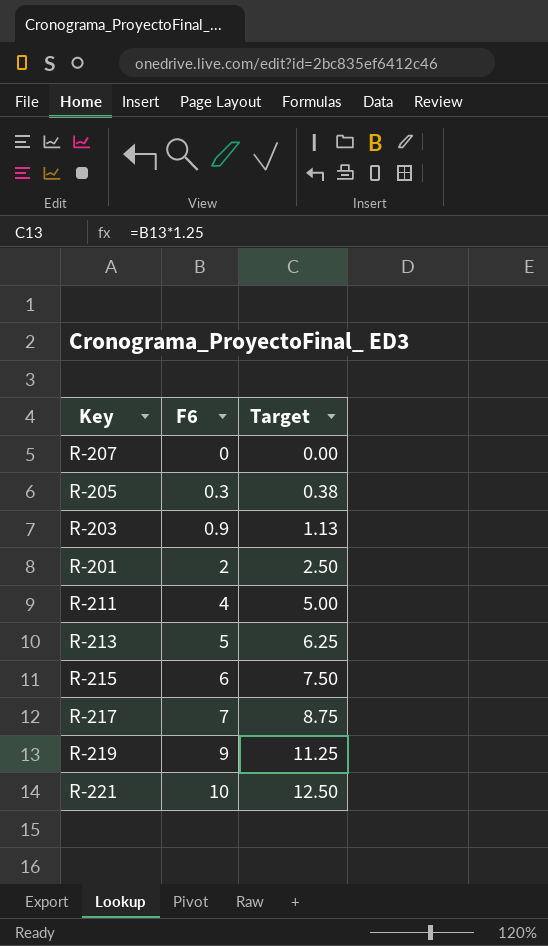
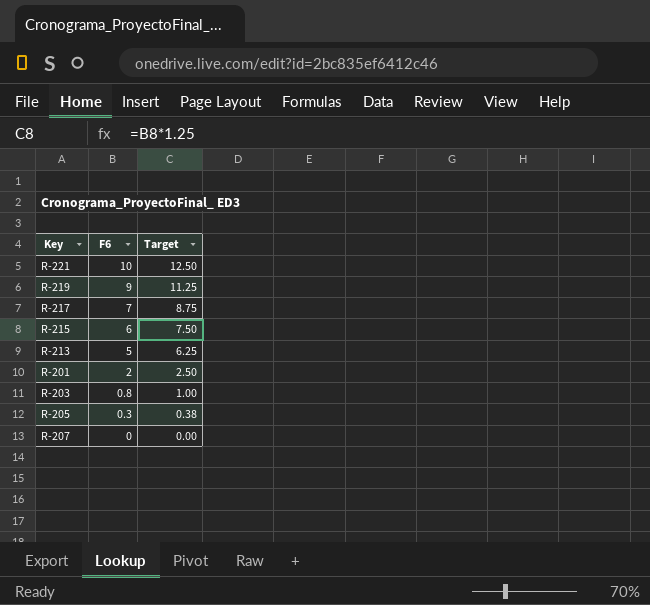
row order: F6 ascending -> F6 descending
row R-211: 4 | 5.00 -> none
R-203 | F6: 0.9 -> 0.8
R-203 | Target: 1.13 -> 1.00

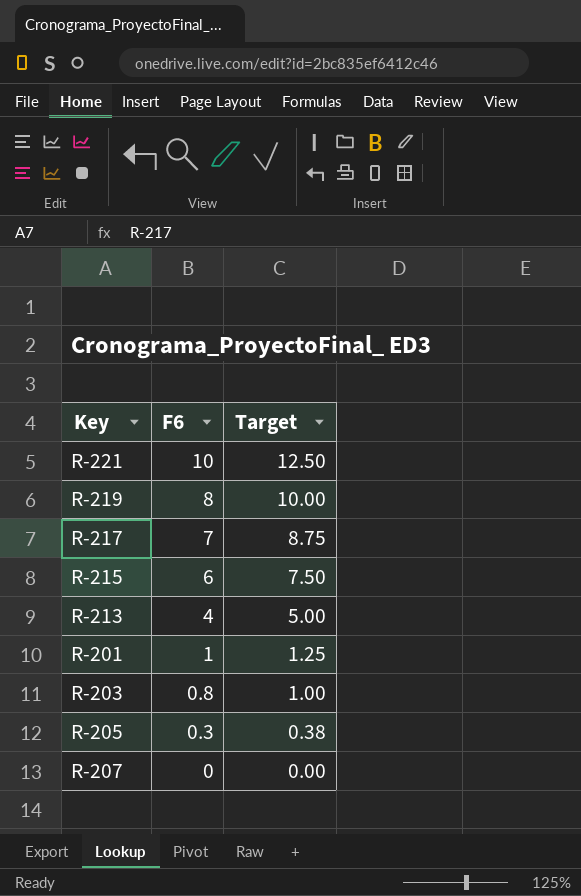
R-219 | F6: 9 -> 8
R-219 | Target: 11.25 -> 10.00
R-213 | F6: 5 -> 4
R-213 | Target: 6.25 -> 5.00
R-201 | F6: 2 -> 1
R-201 | Target: 2.50 -> 1.25

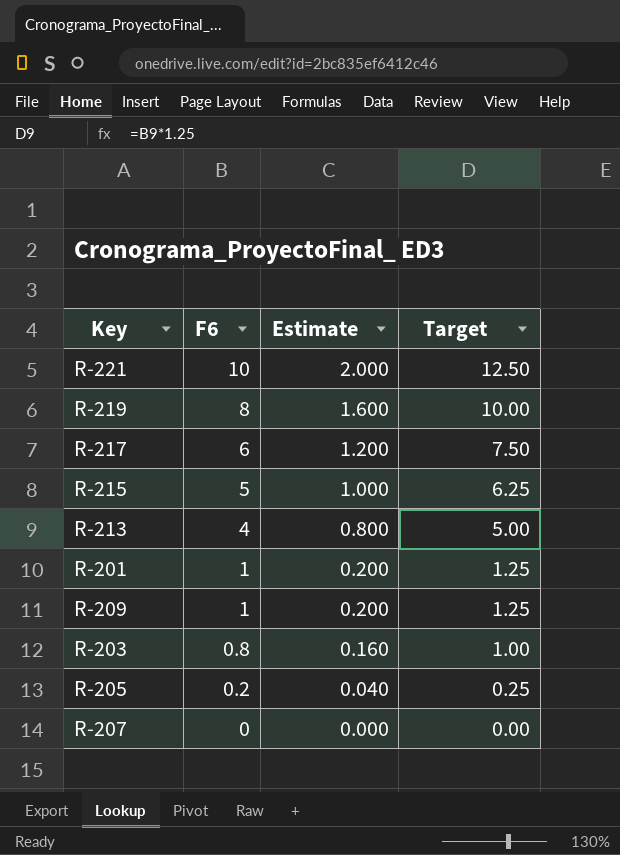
column Estimate | formula: none -> [F6] * 0.2
R-217 | F6: 7 -> 6
R-217 | Target: 8.75 -> 7.50
R-215 | F6: 6 -> 5
R-215 | Target: 7.50 -> 6.25
row R-209: none -> 1 | 0.200 | 1.25
R-205 | F6: 0.3 -> 0.2
R-205 | Target: 0.38 -> 0.25

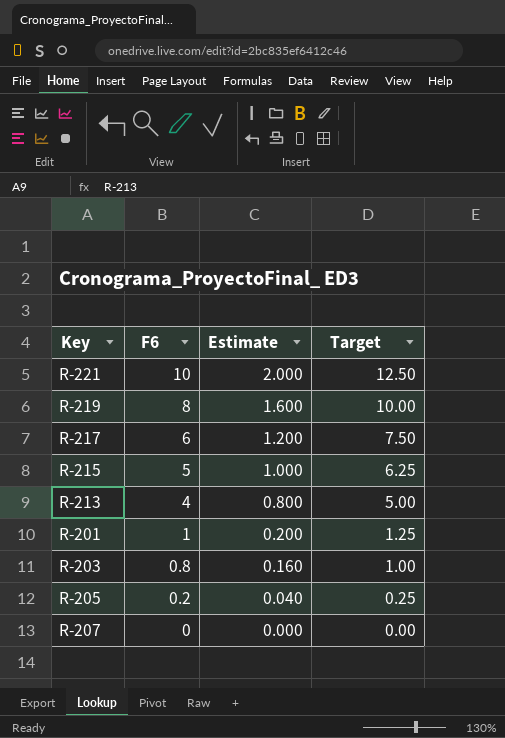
row R-209: 1 | 0.200 | 1.25 -> none

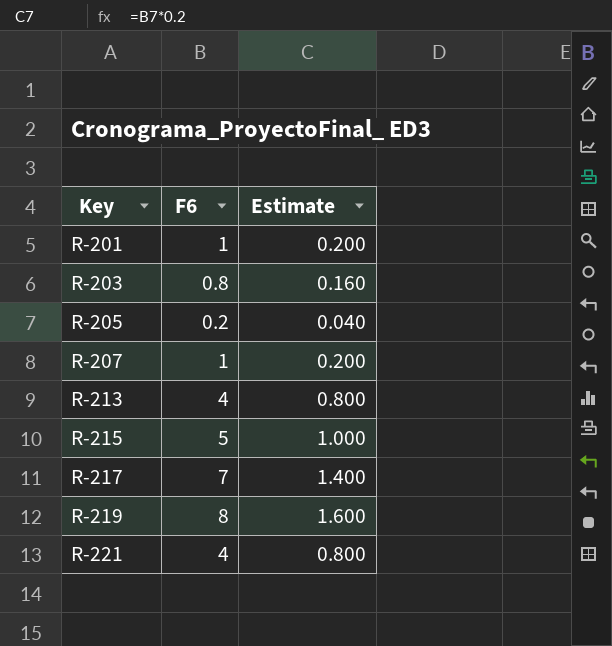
row order: F6 descending -> Key ascending
column Target | formula: [F6] * 1.25 -> none
R-207 | F6: 0 -> 1
R-207 | Estimate: 0.000 -> 0.200
R-217 | F6: 6 -> 7
R-217 | Estimate: 1.200 -> 1.400
R-221 | F6: 10 -> 4
R-221 | Estimate: 2.000 -> 0.800

